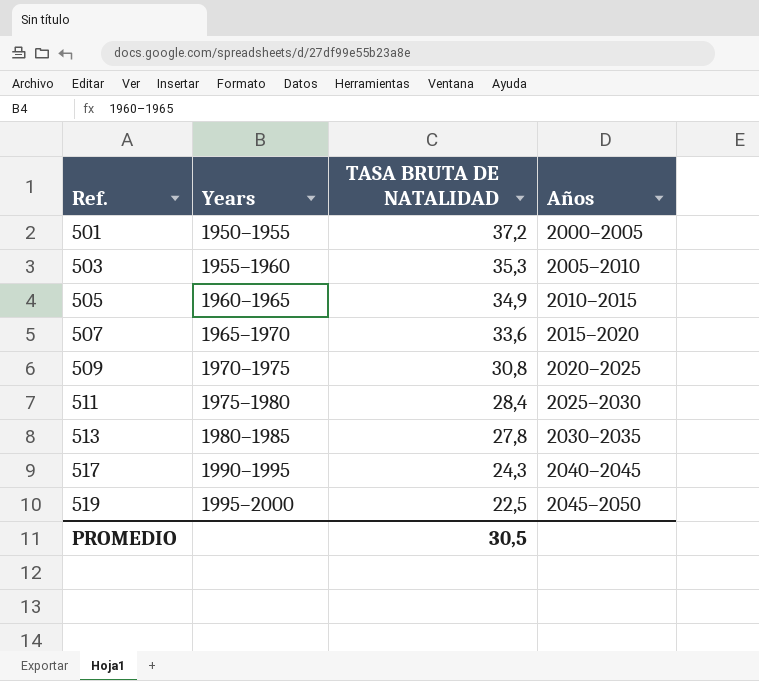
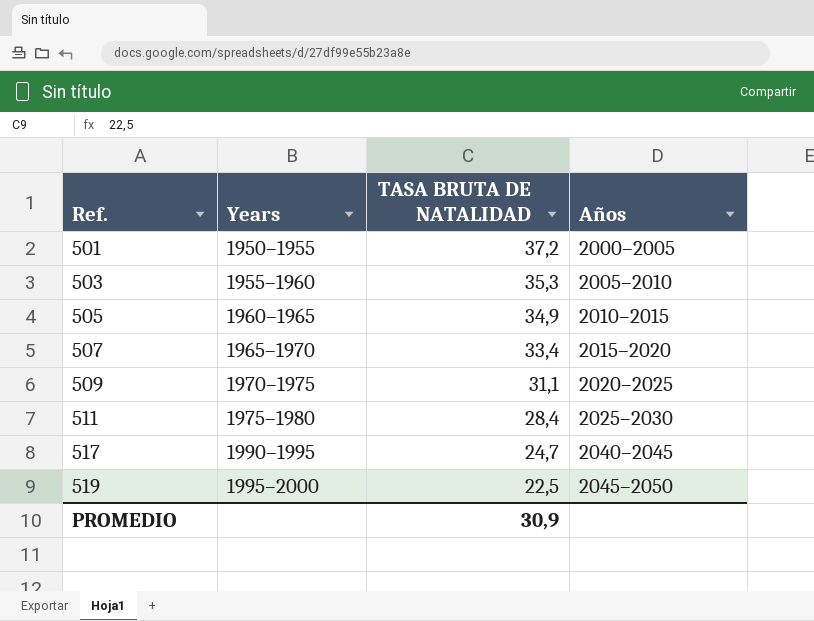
row 513: 1980–1985 | 27,8 | 2030–2035 -> none
507 | TASA BRUTA DE NATALIDAD: 33,6 -> 33,4
509 | TASA BRUTA DE NATALIDAD: 30,8 -> 31,1
517 | TASA BRUTA DE NATALIDAD: 24,3 -> 24,7
PROMEDIO | TASA BRUTA DE NATALIDAD: 30,5 -> 30,9

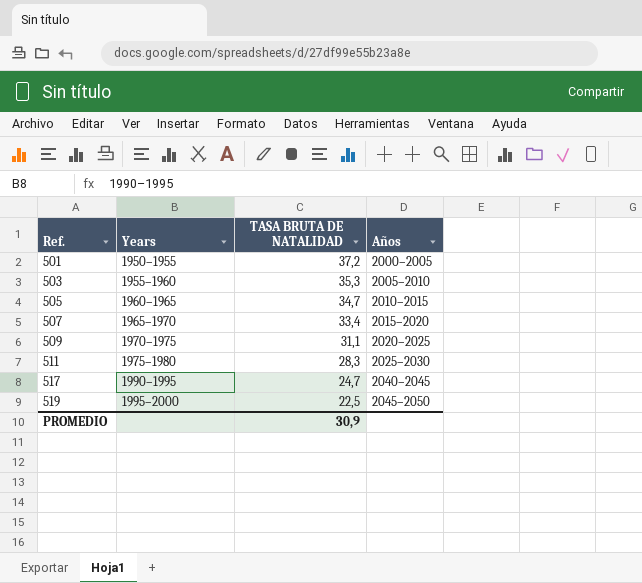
505 | TASA BRUTA DE NATALIDAD: 34,9 -> 34,7
511 | TASA BRUTA DE NATALIDAD: 28,4 -> 28,3

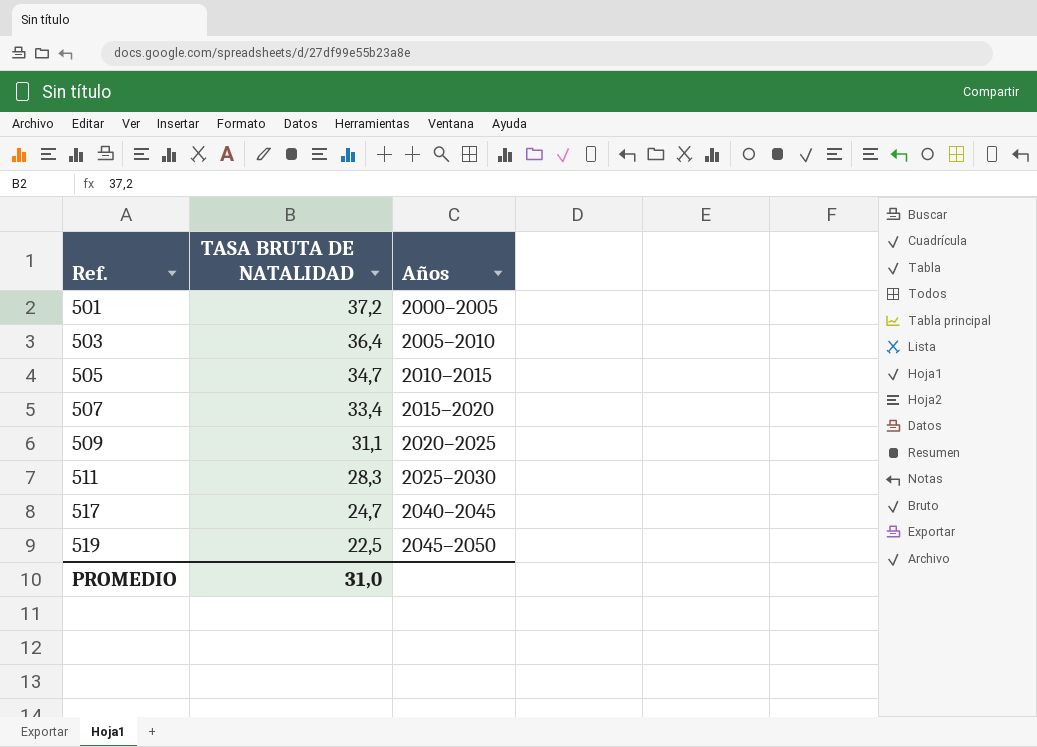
column Years | position: 2 -> none
503 | TASA BRUTA DE NATALIDAD: 35,3 -> 36,4
PROMEDIO | TASA BRUTA DE NATALIDAD: 30,9 -> 31,0

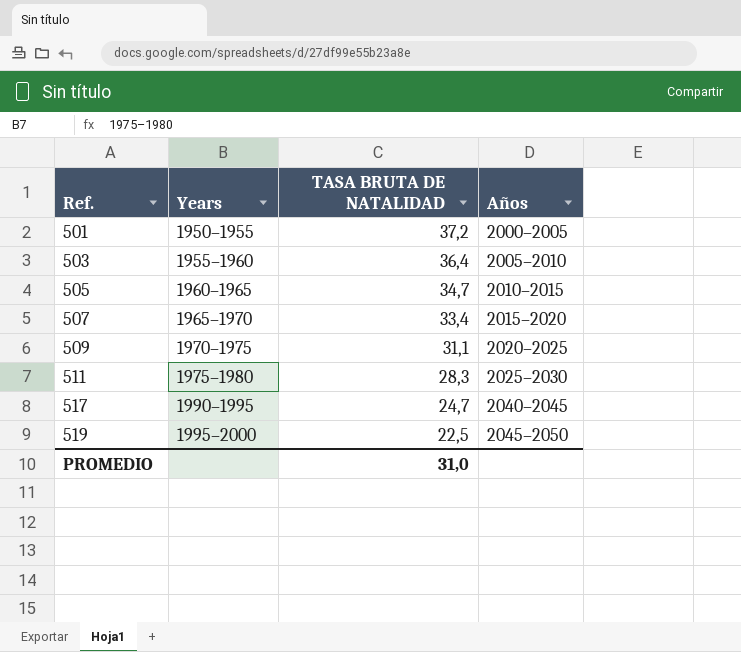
column Years | position: none -> 2

